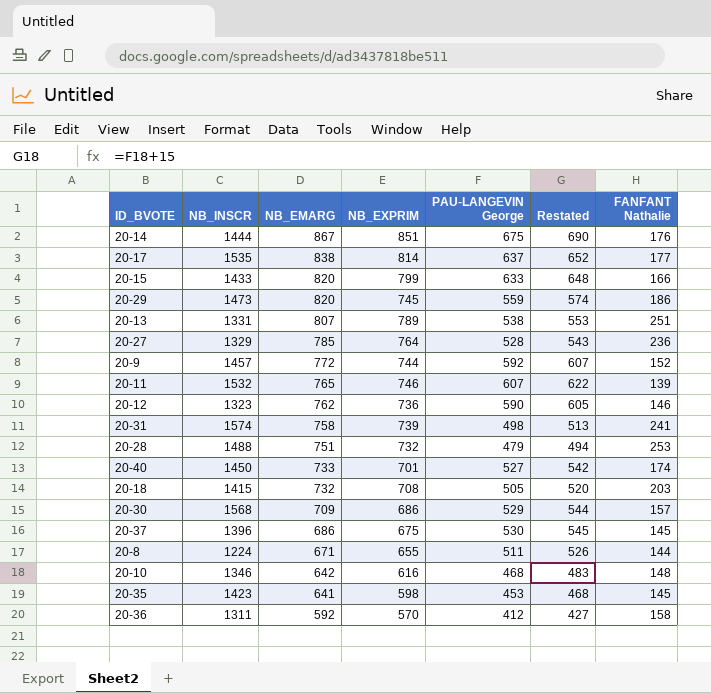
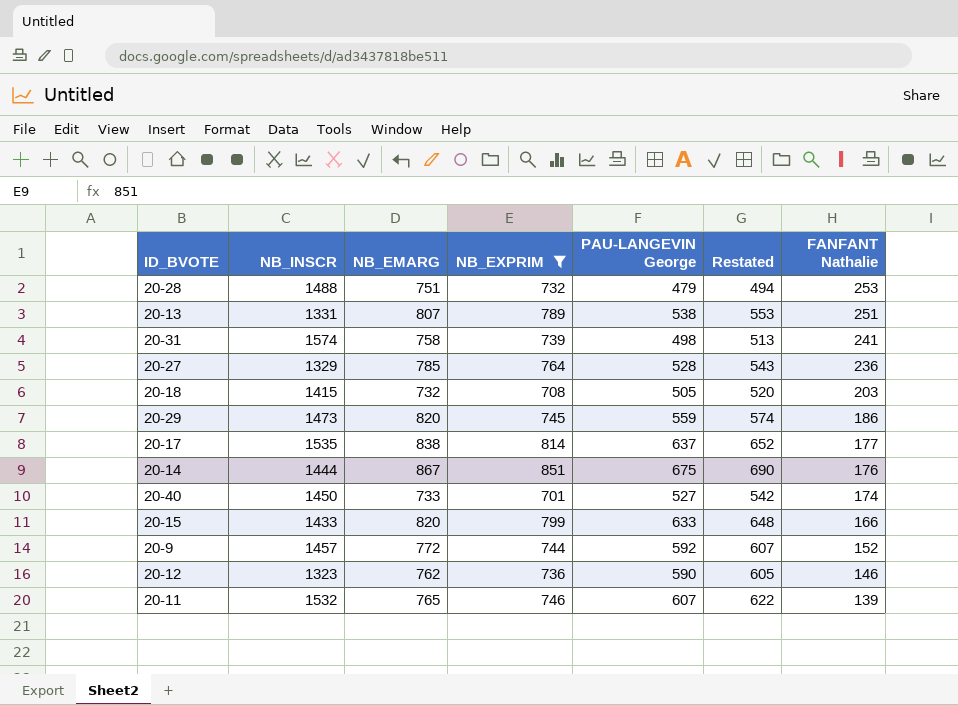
filter: none -> NB_EXPRIM >= 701
row order: NB_EMARG descending -> FANFANT Nathalie descending

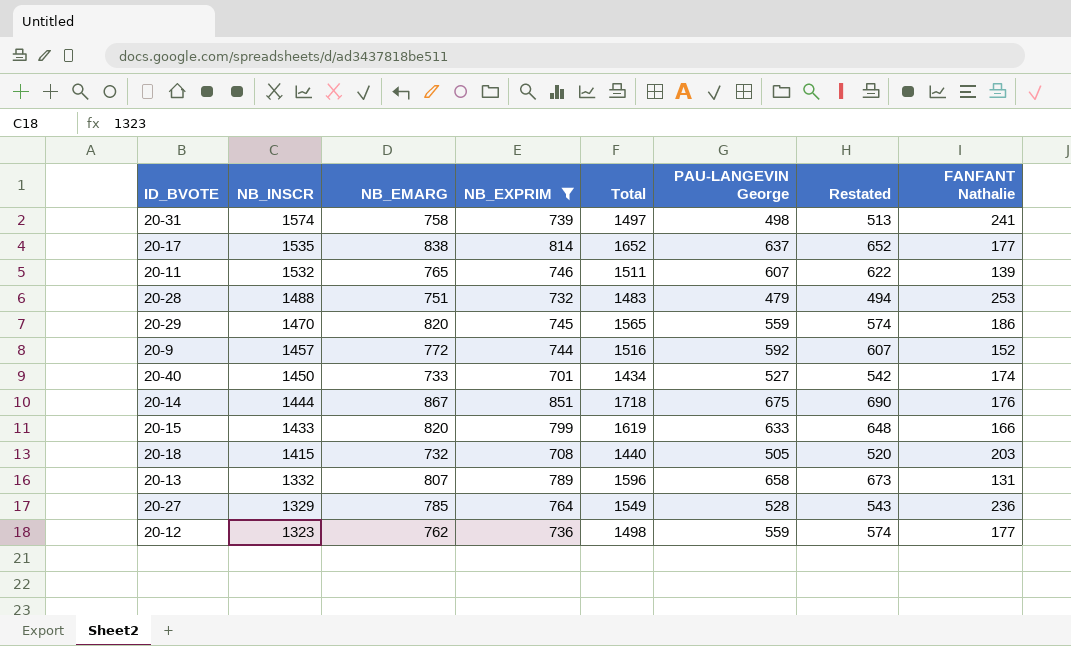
row order: FANFANT Nathalie descending -> NB_INSCR descending
column Total | formula: none -> [NB_EMARG] + [NB_EXPRIM]
20-29 | NB_INSCR: 1473 -> 1470
20-13 | NB_INSCR: 1331 -> 1332
20-13 | PAU-LANGEVIN George: 538 -> 658
20-13 | Restated: 553 -> 673
20-13 | FANFANT Nathalie: 251 -> 131
20-12 | PAU-LANGEVIN George: 590 -> 559
20-12 | Restated: 605 -> 574
20-12 | FANFANT Nathalie: 146 -> 177

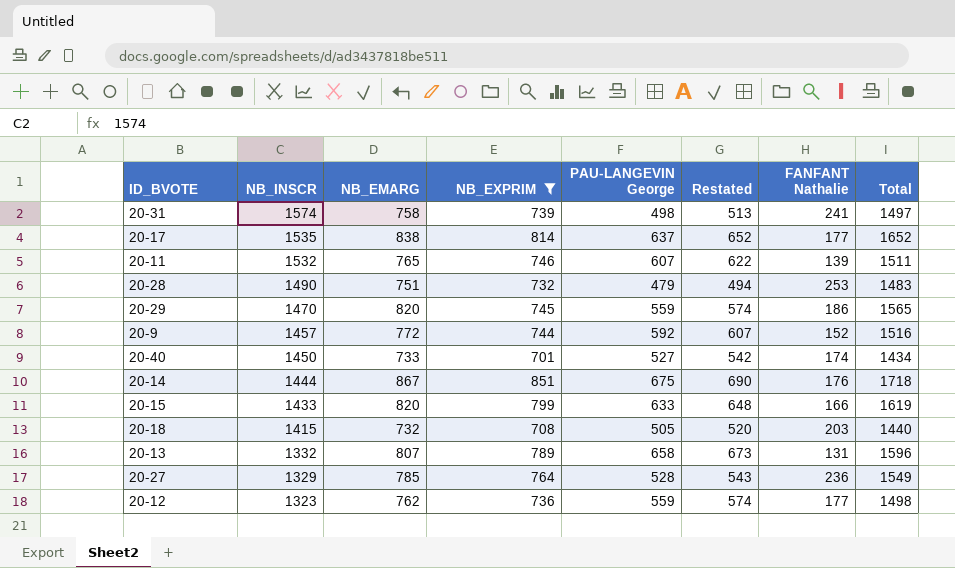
column Total | position: 5 -> 8
20-28 | NB_INSCR: 1488 -> 1490

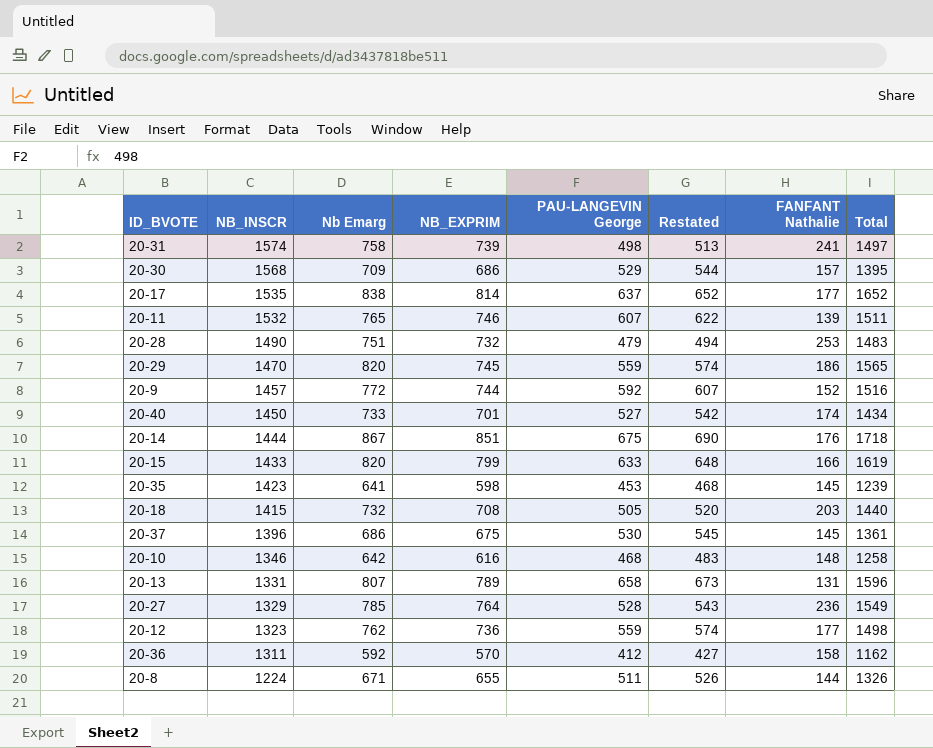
filter: NB_EXPRIM >= 701 -> none
column name: NB_EMARG -> Nb Emarg
20-13 | NB_INSCR: 1332 -> 1331

